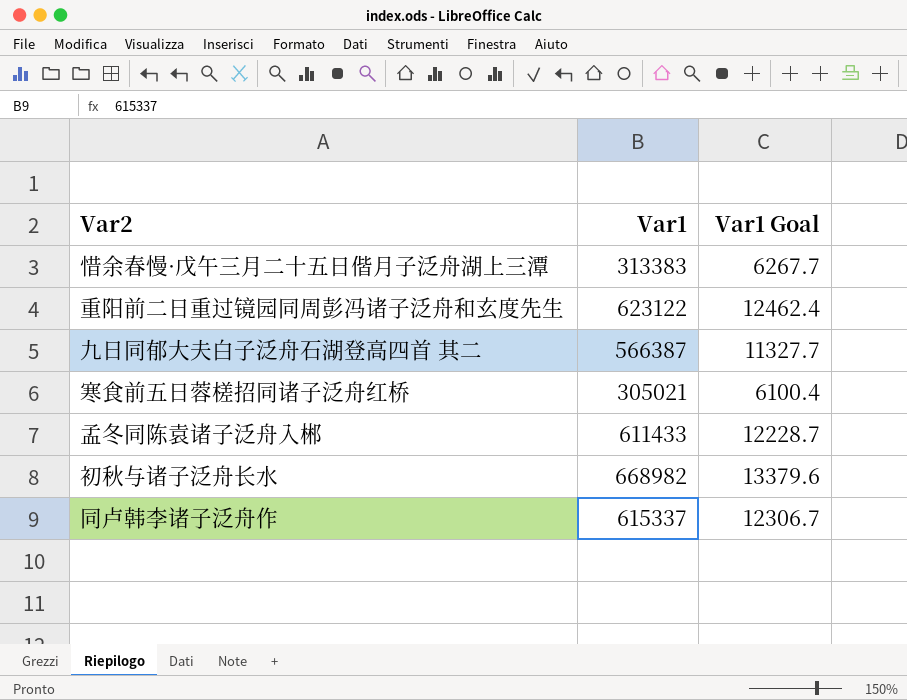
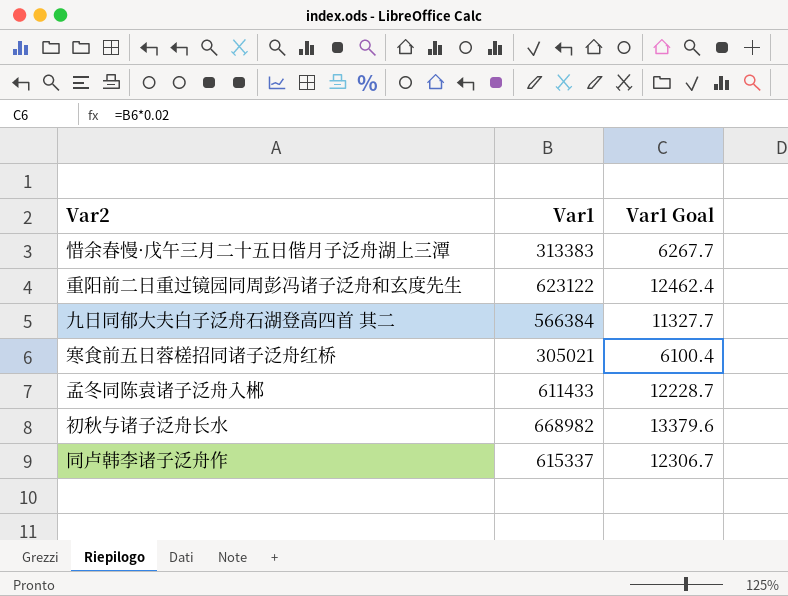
九日同郁大夫白子泛舟石湖登高四首 其二 | Var1: 566387 -> 566384

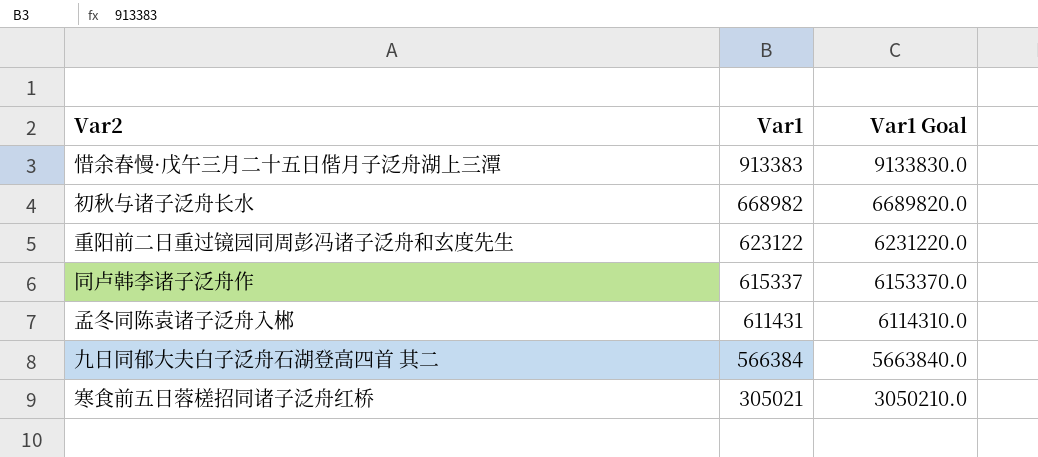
row order: none -> Var1 descending
column Var1 Goal | formula: [Var1] * 0.02 -> [Var1] * 10
惜余春慢·戊午三月二十五日偕月子泛舟湖上三潭 | Var1: 313383 -> 913383
孟冬同陈袁诸子泛舟入郴 | Var1: 611433 -> 611431

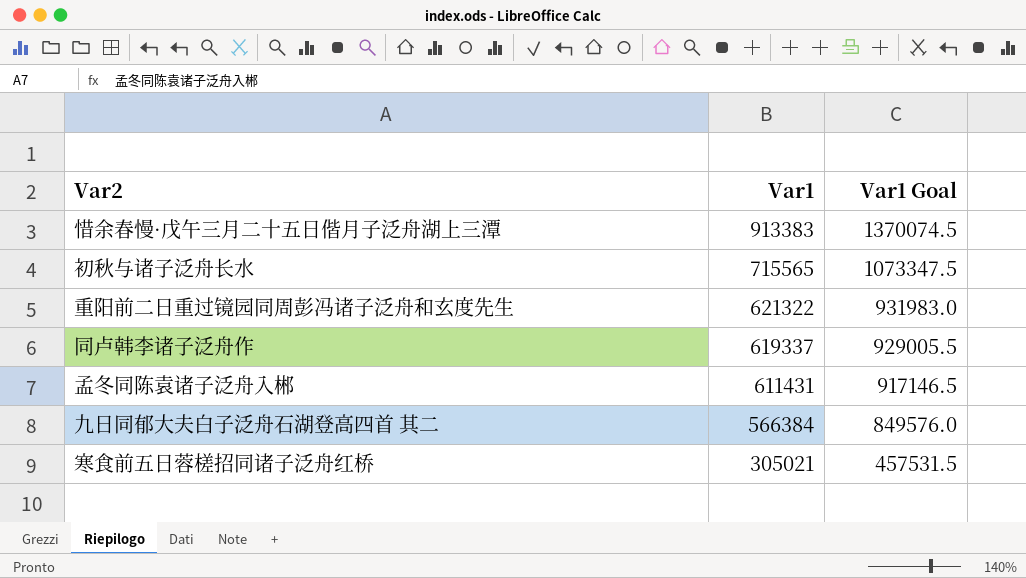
column Var1 Goal | formula: [Var1] * 10 -> [Var1] * 1.5
初秋与诸子泛舟长水 | Var1: 668982 -> 715565
重阳前二日重过镜园同周彭冯诸子泛舟和玄度先生 | Var1: 623122 -> 621322
同卢韩李诸子泛舟作 | Var1: 615337 -> 619337

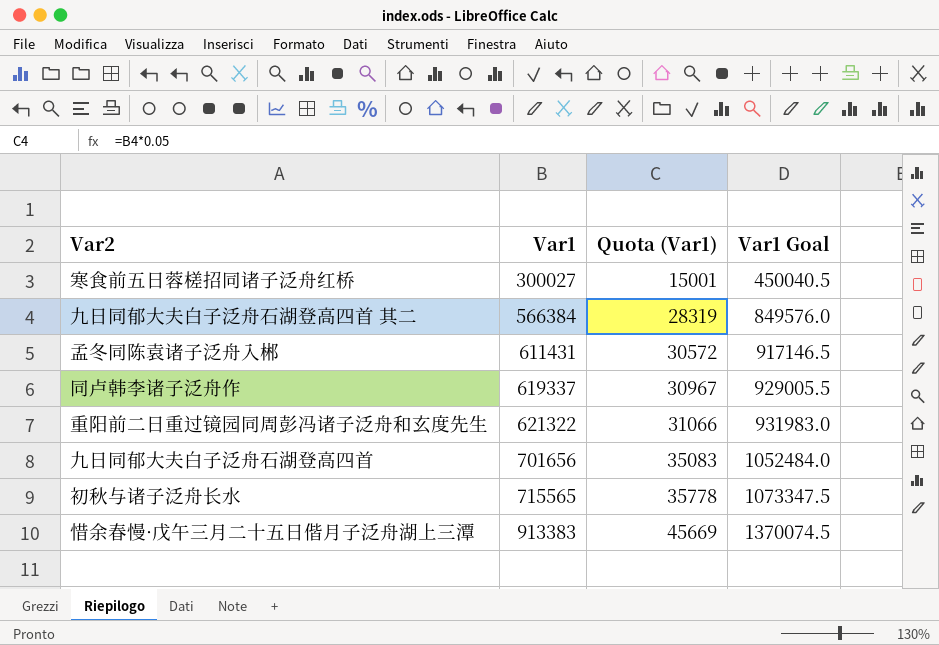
row order: Var1 descending -> Var1 ascending
column Quota (Var1) | formula: none -> [Var1] * 0.05
寒食前五日蓉槎招同诸子泛舟红桥 | Var1: 305021 -> 300027
寒食前五日蓉槎招同诸子泛舟红桥 | Var1 Goal: 457531.5 -> 450040.5
row 九日同郁大夫白子泛舟石湖登高四首: none -> 701656 | 35083 | 1052484.0

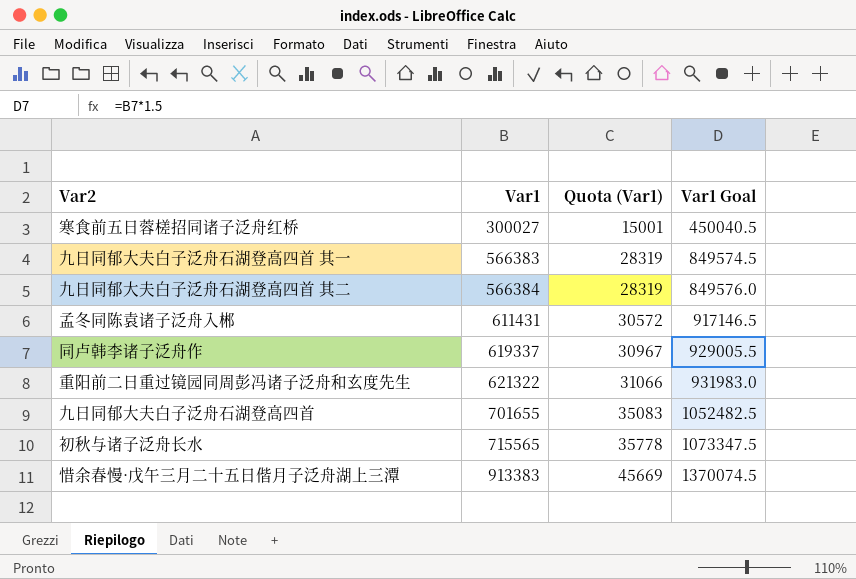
row 九日同郁大夫白子泛舟石湖登高四首 其一: none -> 566383 | 28319 | 849574.5
九日同郁大夫白子泛舟石湖登高四首 | Var1: 701656 -> 701655
九日同郁大夫白子泛舟石湖登高四首 | Var1 Goal: 1052484.0 -> 1052482.5

